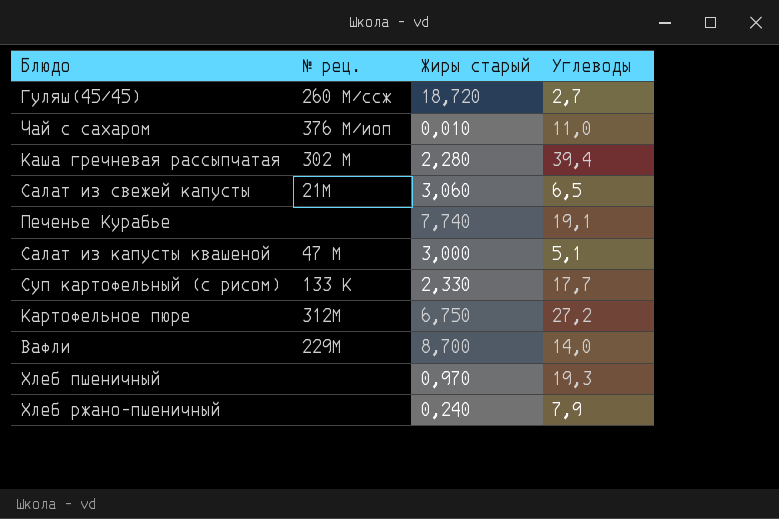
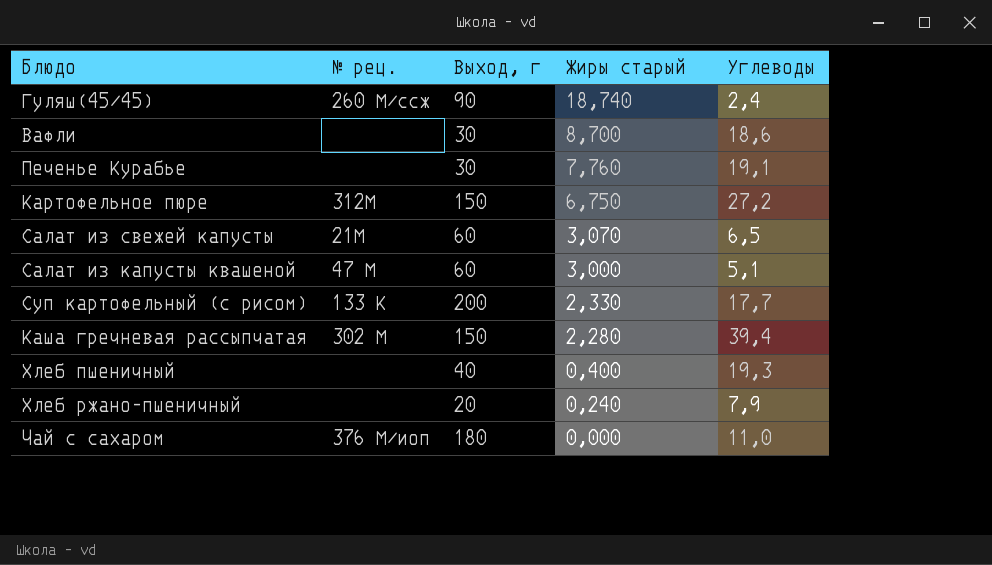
row order: none -> Жиры старый descending
column Выход, г | position: none -> 3
Гуляш(45/45) | Жиры старый: 18,720 -> 18,740
Гуляш(45/45) | Углеводы: 2,7 -> 2,4
Вафли | № рец.: 229М -> none
Вафли | Углеводы: 14,0 -> 18,6
Печенье Курабье | Жиры старый: 7,740 -> 7,760
Салат из свежей капусты | Жиры старый: 3,060 -> 3,070
Хлеб пшеничный | Жиры старый: 0,970 -> 0,400
Чай с сахаром | Жиры старый: 0,010 -> 0,000

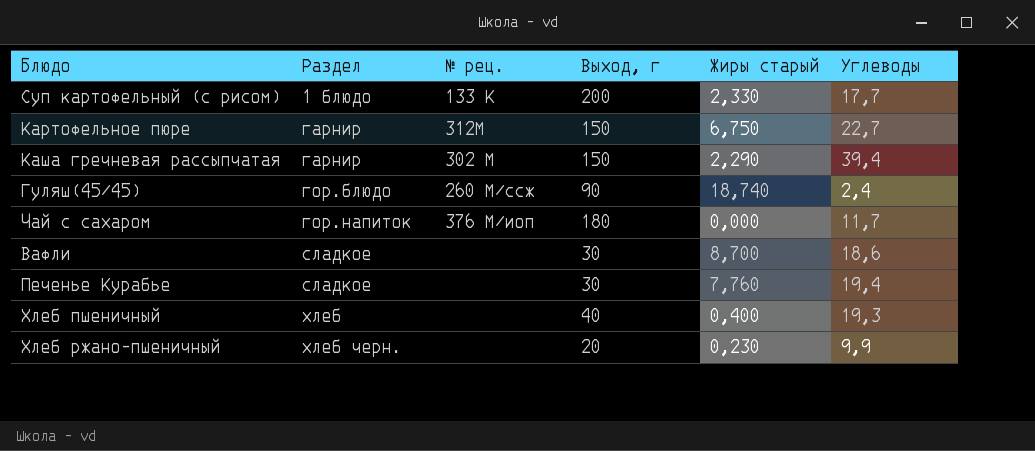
row order: Жиры старый descending -> Раздел ascending
column Раздел | position: none -> 2
row Салат из свежей капусты: 21М | 60 | 3,070 | 6,5 -> none
row Салат из капусты квашеной: 47 М | 60 | 3,000 | 5,1 -> none
Картофельное пюре | Углеводы: 27,2 -> 22,7
Каша гречневая рассыпчатая | Жиры старый: 2,280 -> 2,290
Чай с сахаром | Углеводы: 11,0 -> 11,7
Печенье Курабье | Углеводы: 19,1 -> 19,4
Хлеб ржано-пшеничный | Жиры старый: 0,240 -> 0,230
Хлеб ржано-пшеничный | Углеводы: 7,9 -> 9,9

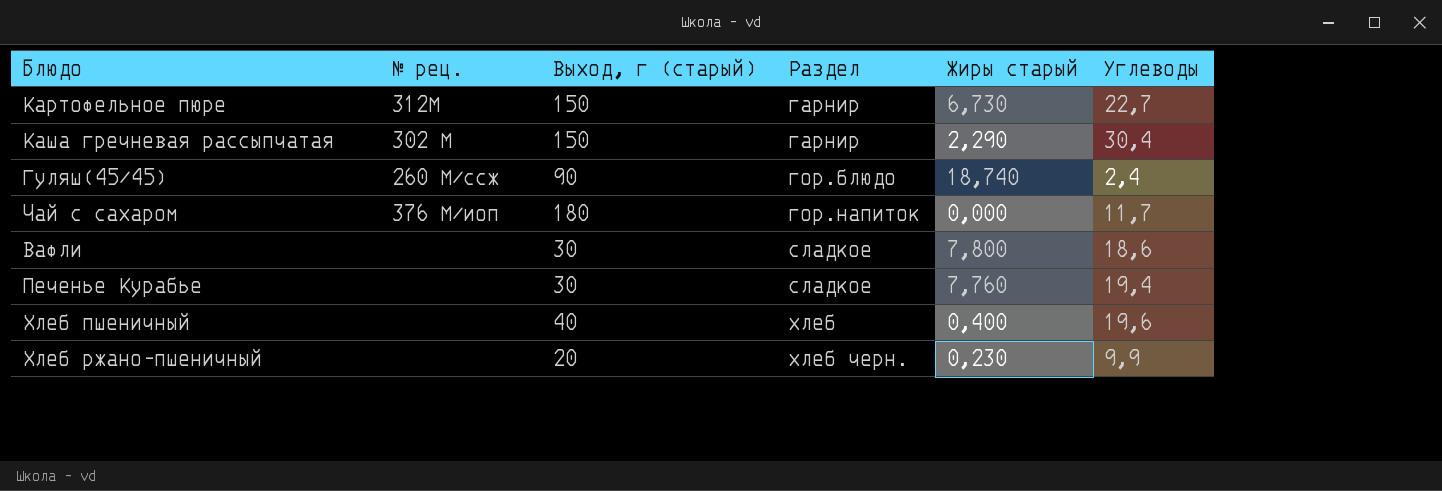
column name: Выход, г -> Выход, г (старый)
column Раздел | position: 2 -> 4
row Суп картофельный (с рисом): 1 блюдо | 133 К | 200 | 2,330 | 17,7 -> none
Картофельное пюре | Жиры старый: 6,750 -> 6,730
Каша гречневая рассыпчатая | Углеводы: 39,4 -> 30,4
Вафли | Жиры старый: 8,700 -> 7,800
Хлеб пшеничный | Углеводы: 19,3 -> 19,6

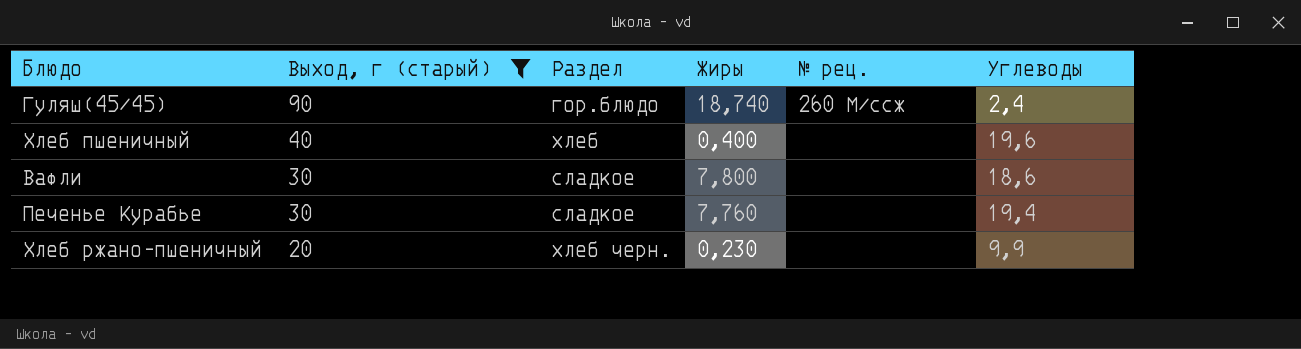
filter: none -> Выход, г (старый) <= 90
row order: Раздел ascending -> Выход, г (старый) descending
column name: Жиры старый -> Жиры
column № рец. | position: 2 -> 5

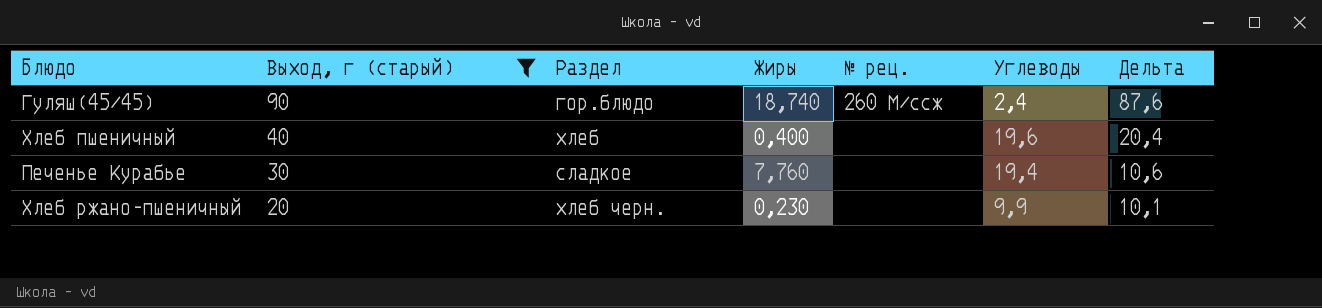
column Дельта | formula: none -> [Выход, г (старый)] - [Углеводы]
row Вафли: 30 | сладкое | 7,800 | none | 18,6 -> none

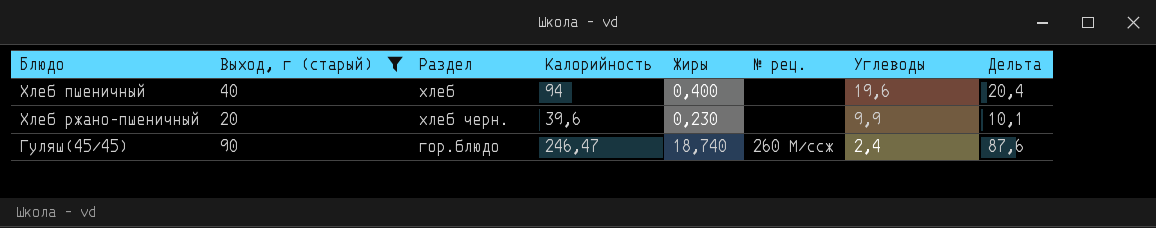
row order: Выход, г (старый) descending -> Углеводы descending
column Калорийность | position: none -> 4
row Печенье Курабье: 30 | сладкое | 7,760 | none | 19,4 | 10,6 -> none

